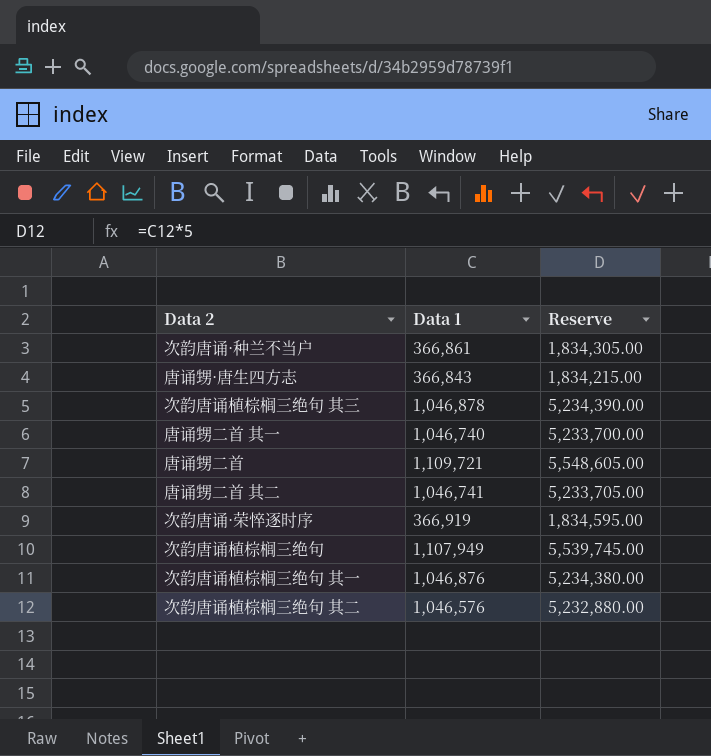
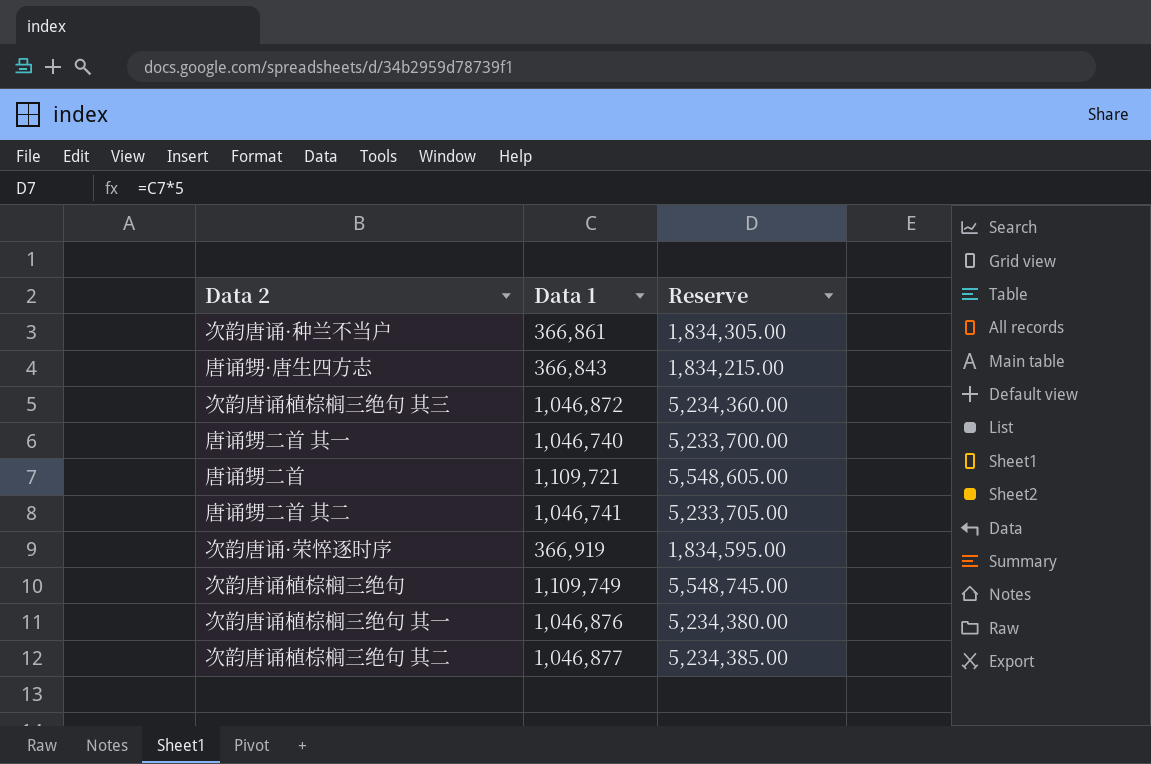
次韵唐诵植棕榈三绝句 其三 | Data 1: 1,046,878 -> 1,046,872
次韵唐诵植棕榈三绝句 其三 | Reserve: 5,234,390.00 -> 5,234,360.00
次韵唐诵植棕榈三绝句 | Data 1: 1,107,949 -> 1,109,749
次韵唐诵植棕榈三绝句 | Reserve: 5,539,745.00 -> 5,548,745.00
次韵唐诵植棕榈三绝句 其二 | Data 1: 1,046,576 -> 1,046,877
次韵唐诵植棕榈三绝句 其二 | Reserve: 5,232,880.00 -> 5,234,385.00

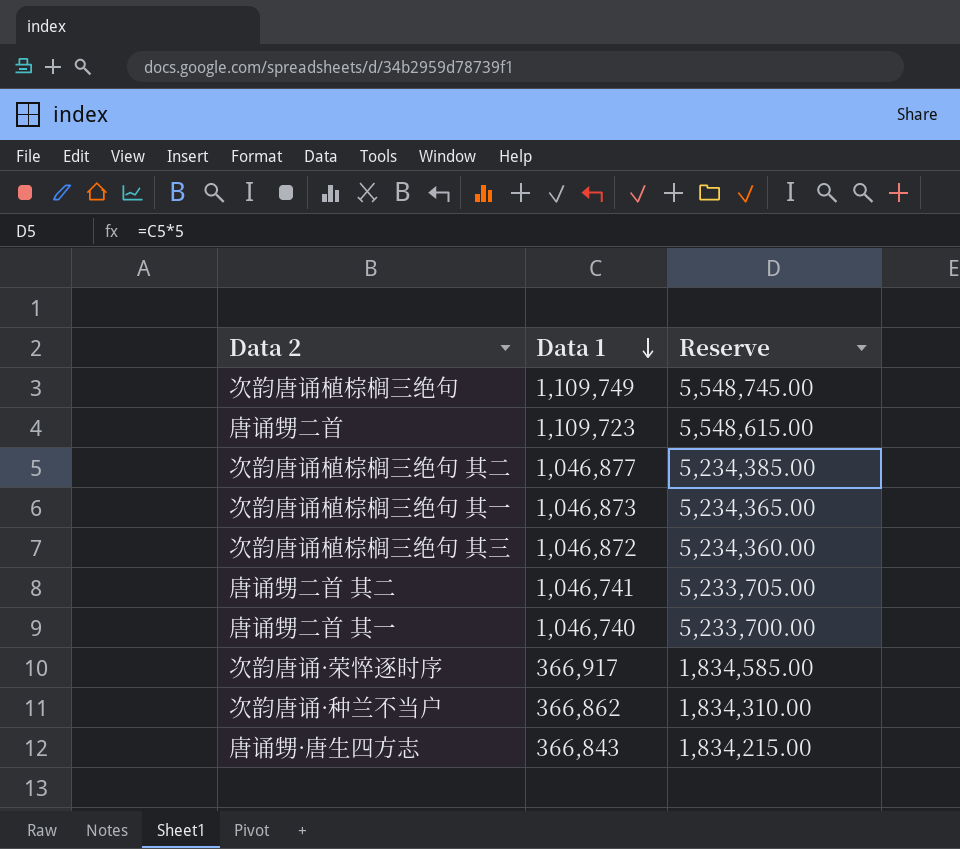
row order: none -> Data 1 descending
唐诵甥二首 | Data 1: 1,109,721 -> 1,109,723
唐诵甥二首 | Reserve: 5,548,605.00 -> 5,548,615.00
次韵唐诵植棕榈三绝句 其一 | Data 1: 1,046,876 -> 1,046,873
次韵唐诵植棕榈三绝句 其一 | Reserve: 5,234,380.00 -> 5,234,365.00
次韵唐诵·荣悴逐时序 | Data 1: 366,919 -> 366,917
次韵唐诵·荣悴逐时序 | Reserve: 1,834,595.00 -> 1,834,585.00
次韵唐诵·种兰不当户 | Data 1: 366,861 -> 366,862
次韵唐诵·种兰不当户 | Reserve: 1,834,305.00 -> 1,834,310.00

